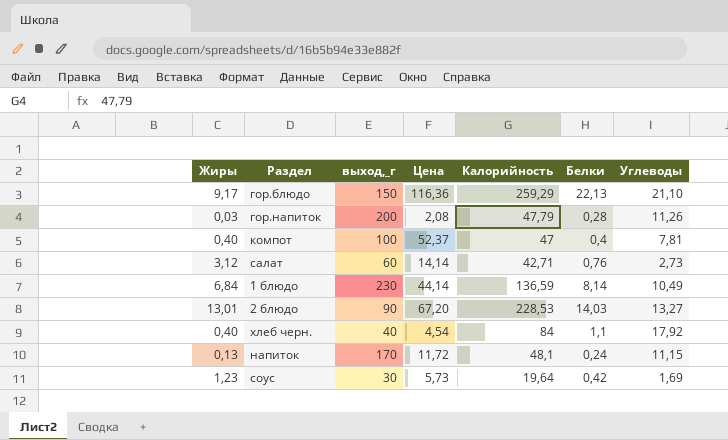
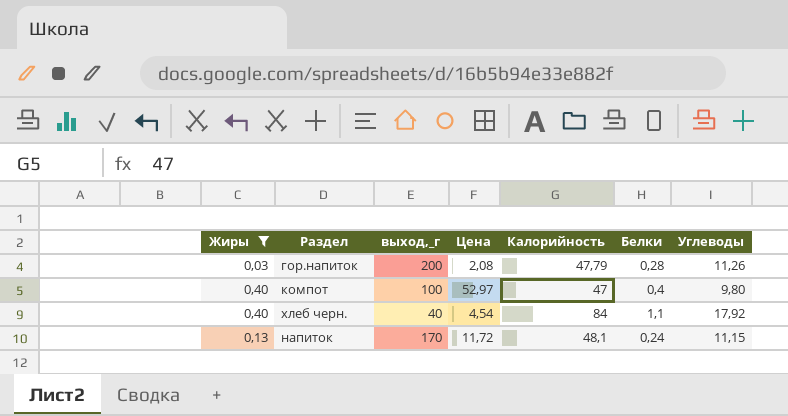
filter: none -> Жиры <= 0,40
компот | Цена: 52,37 -> 52,97
компот | Углеводы: 7,81 -> 9,80

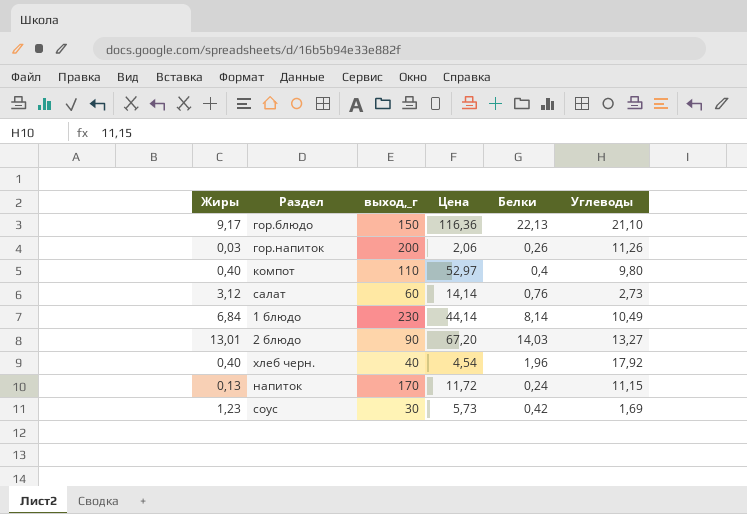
filter: Жиры <= 0,40 -> none
column Калорийность | position: 5 -> none
гор.напиток | Цена: 2,08 -> 2,06
гор.напиток | Белки: 0,28 -> 0,26
компот | выход,_г: 100 -> 110
хлеб черн. | Белки: 1,1 -> 1,96

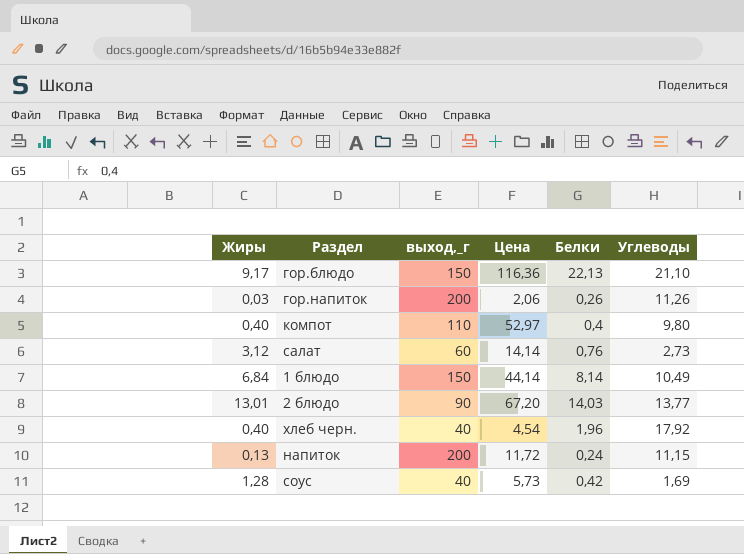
1 блюдо | выход,_г: 230 -> 150
2 блюдо | Углеводы: 13,27 -> 13,77
напиток | выход,_г: 170 -> 200
соус | Жиры: 1,23 -> 1,28
соус | выход,_г: 30 -> 40

